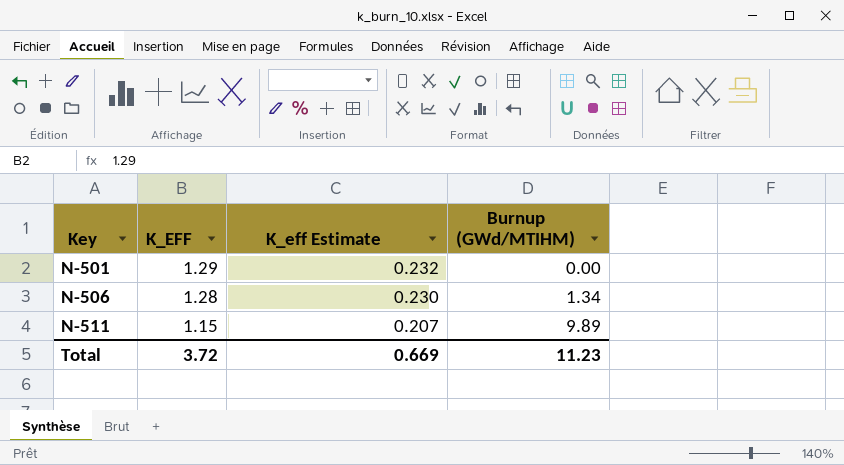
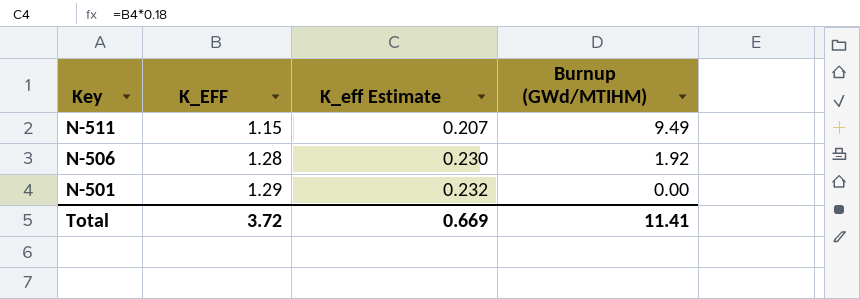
row order: Key ascending -> Key descending
N-511 | Burnup (GWd/MTIHM): 9.89 -> 9.49
N-506 | Burnup (GWd/MTIHM): 1.34 -> 1.92
Total | Burnup (GWd/MTIHM): 11.23 -> 11.41

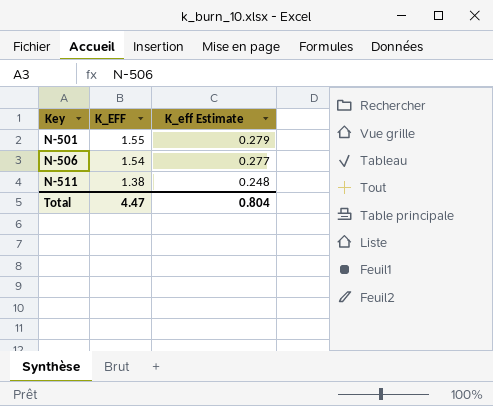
row order: Key descending -> Key ascending
column Burnup (GWd/MTIHM) | position: 4 -> none
N-501 | K_EFF: 1.29 -> 1.55
N-501 | K_eff Estimate: 0.232 -> 0.279
N-506 | K_EFF: 1.28 -> 1.54
N-506 | K_eff Estimate: 0.230 -> 0.277
N-511 | K_EFF: 1.15 -> 1.38
N-511 | K_eff Estimate: 0.207 -> 0.248
Total | K_EFF: 3.72 -> 4.47
Total | K_eff Estimate: 0.669 -> 0.804

